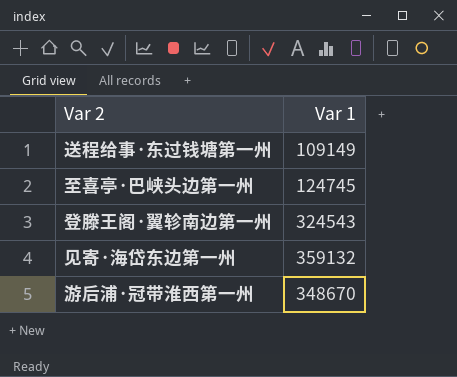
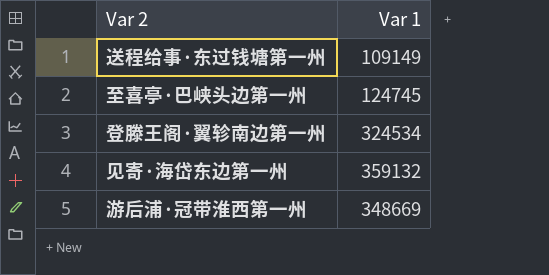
登滕王阁·翼轸南边第一州 | Var 1: 324543 -> 324534
游后浦·冠带淮西第一州 | Var 1: 348670 -> 348669

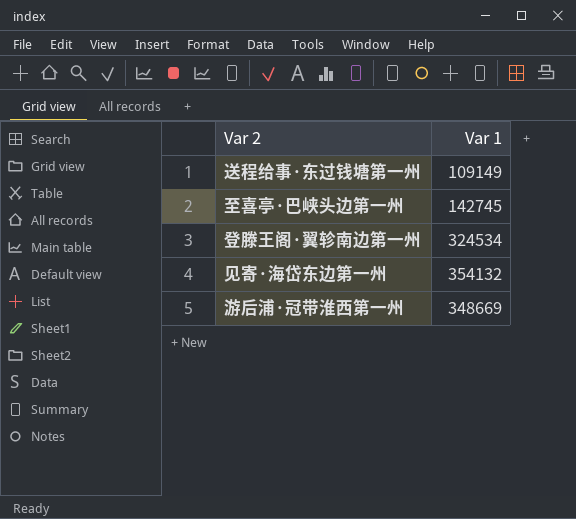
至喜亭·巴峡头边第一州 | Var 1: 124745 -> 142745
见寄·海岱东边第一州 | Var 1: 359132 -> 354132

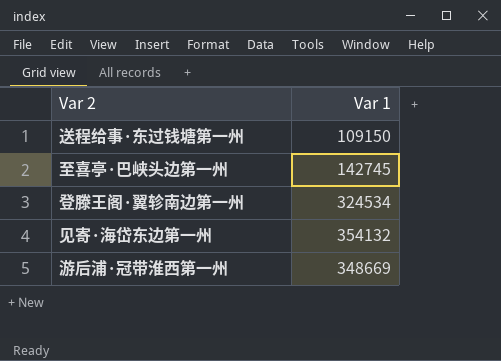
送程给事·东过钱塘第一州 | Var 1: 109149 -> 109150

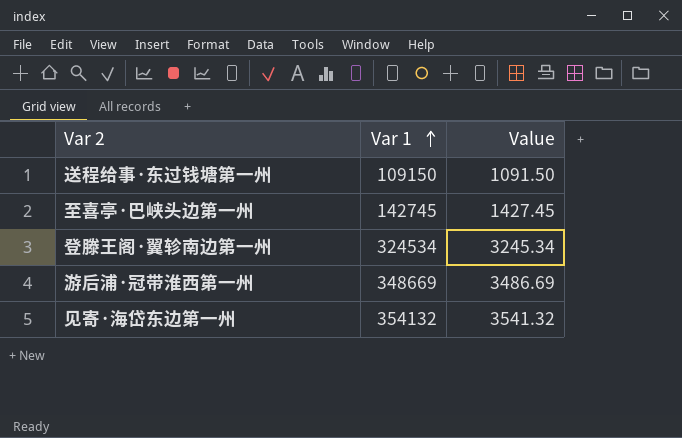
row order: none -> Var 1 ascending
column Value | formula: none -> [Var 1] * 0.01

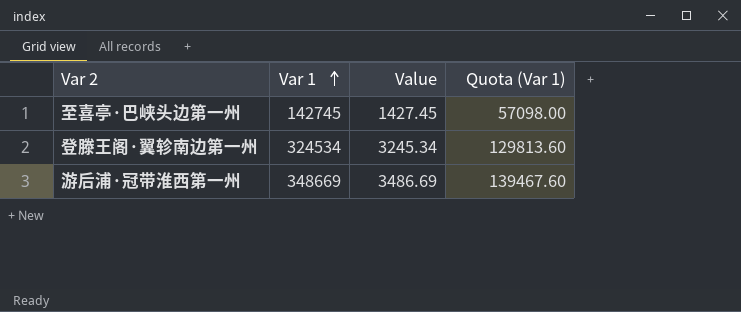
column Quota (Var 1) | formula: none -> [Var 1] * 0.4
row 送程给事·东过钱塘第一州: 109150 | 1091.50 -> none
row 见寄·海岱东边第一州: 354132 | 3541.32 -> none

